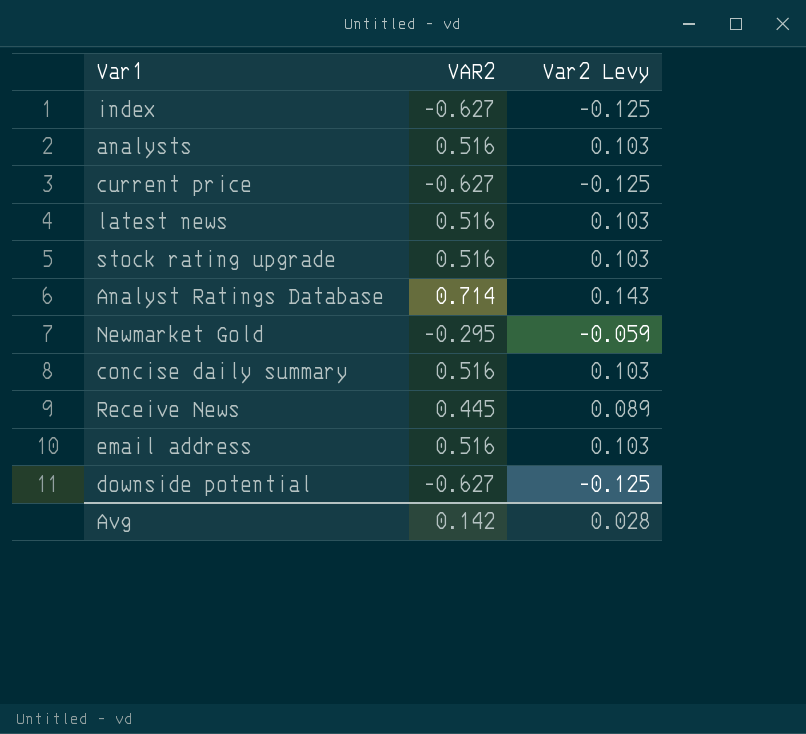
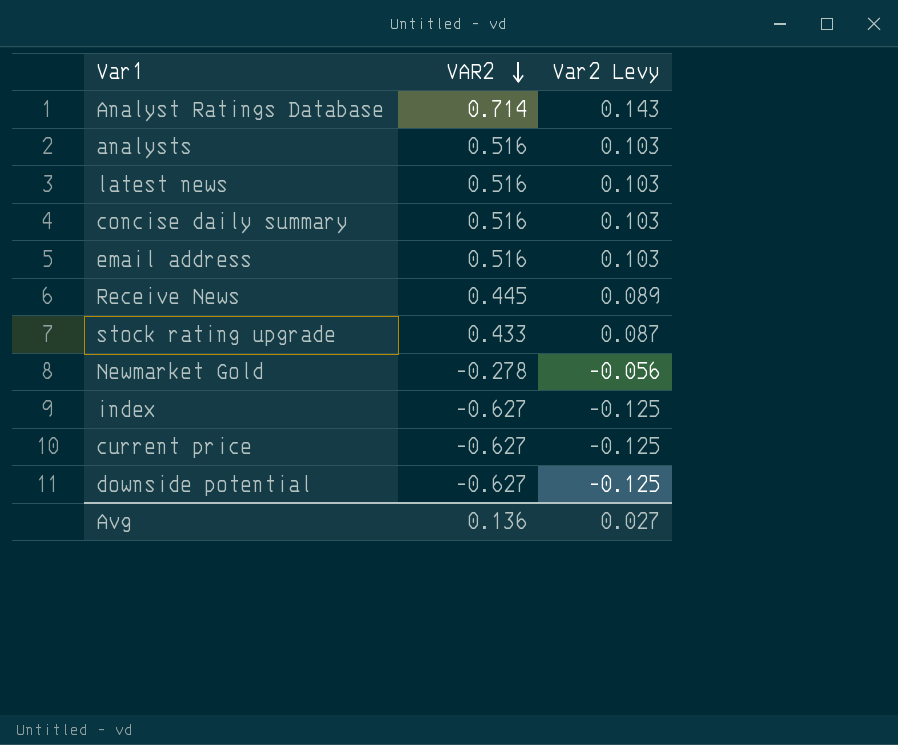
row order: none -> VAR2 descending
stock rating upgrade | VAR2: 0.516 -> 0.433
stock rating upgrade | Var2 Levy: 0.103 -> 0.087
Newmarket Gold | VAR2: -0.295 -> -0.278
Newmarket Gold | Var2 Levy: -0.059 -> -0.056
Avg | VAR2: 0.142 -> 0.136
Avg | Var2 Levy: 0.028 -> 0.027

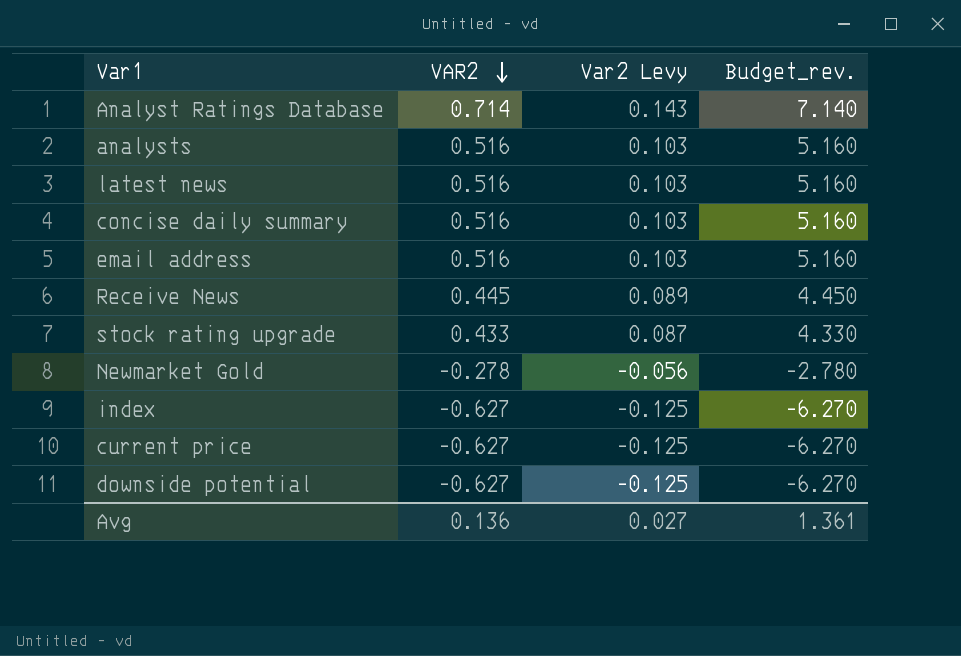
column Budget_rev. | formula: none -> [VAR2] * 10

